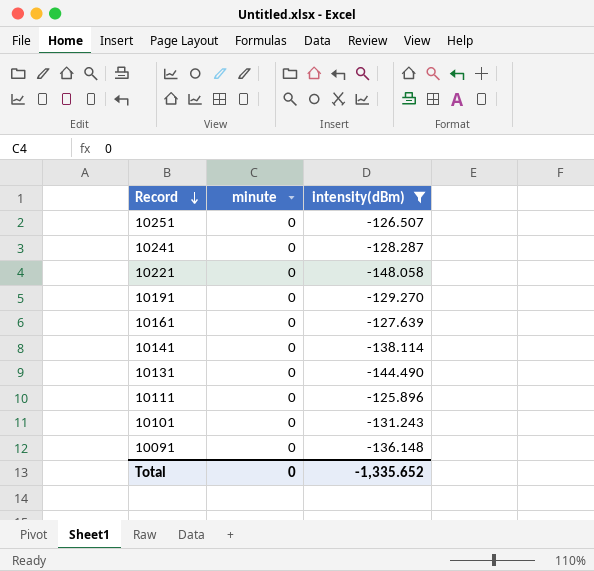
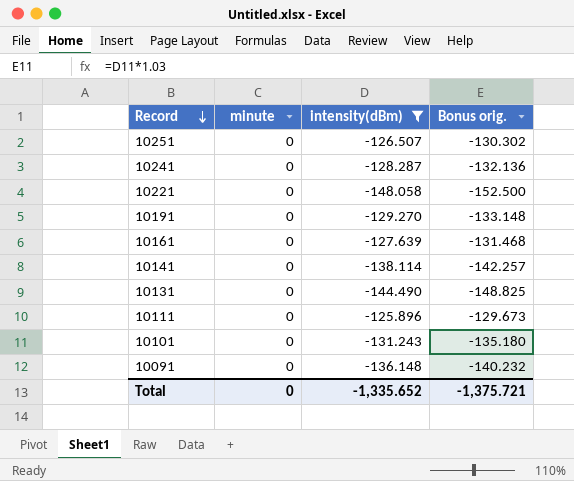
column Bonus orig. | formula: none -> [intensity(dBm)] * 1.03

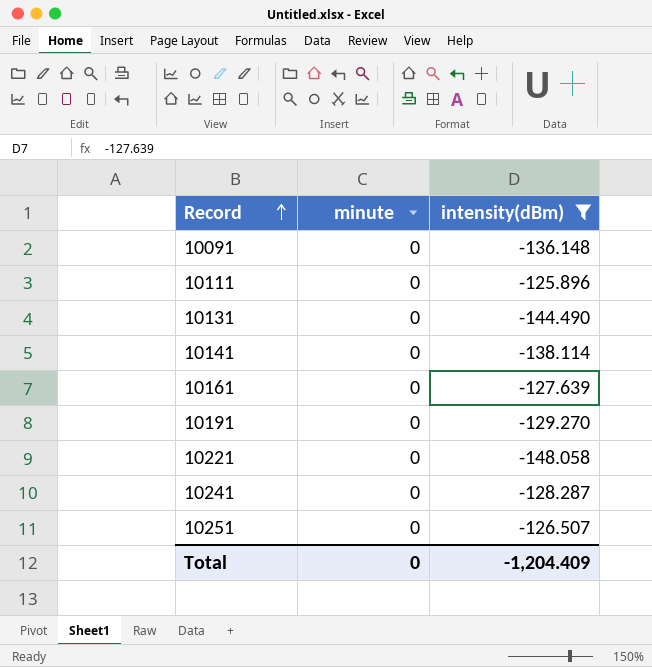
row order: Record descending -> Record ascending
column Bonus orig. | formula: [intensity(dBm)] * 1.03 -> none
row 10101: 0 | -131.243 | -135.180 -> none
Total | intensity(dBm): -1,335.652 -> -1,204.409

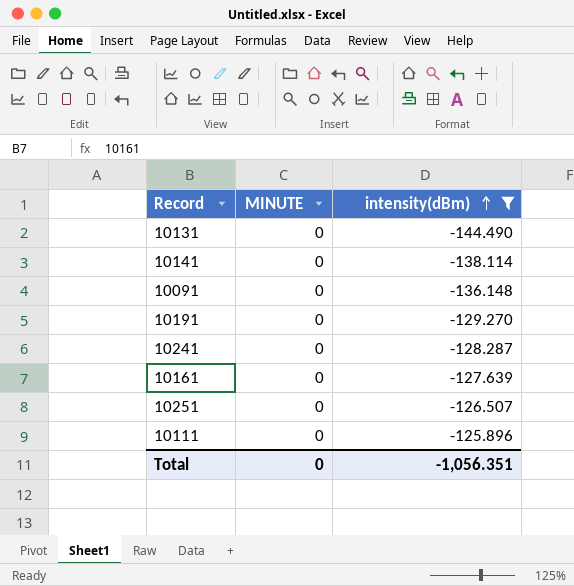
row order: Record ascending -> intensity(dBm) ascending
column name: minute -> MINUTE
row 10221: 0 | -148.058 -> none
Total | intensity(dBm): -1,204.409 -> -1,056.351

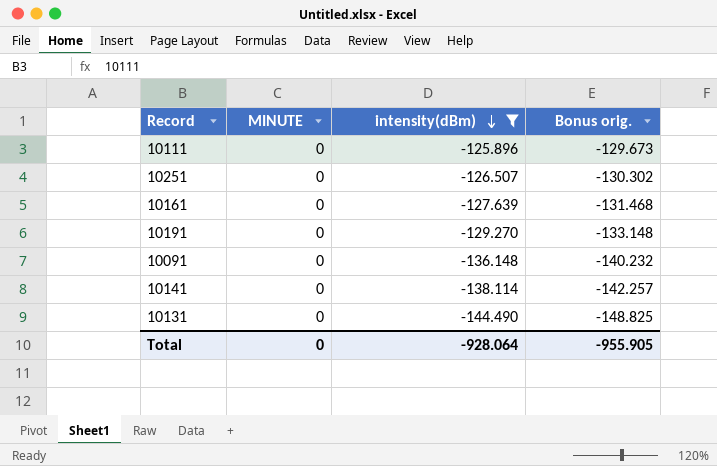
row order: intensity(dBm) ascending -> intensity(dBm) descending
column Bonus orig. | formula: none -> [intensity(dBm)] * 1.03
row 10241: 0 | -128.287 -> none
Total | intensity(dBm): -1,056.351 -> -928.064

